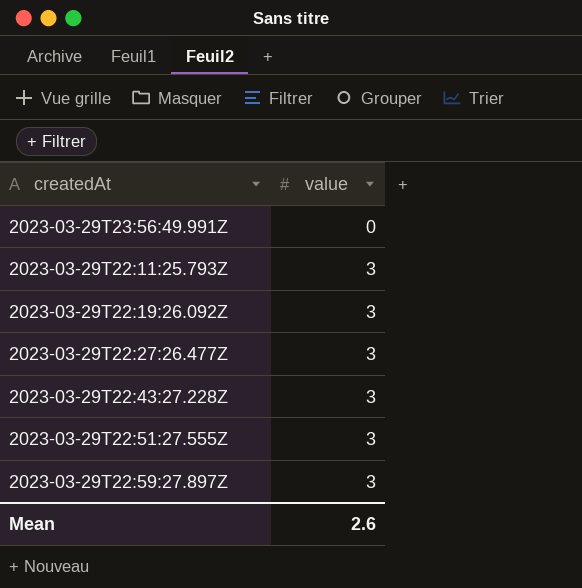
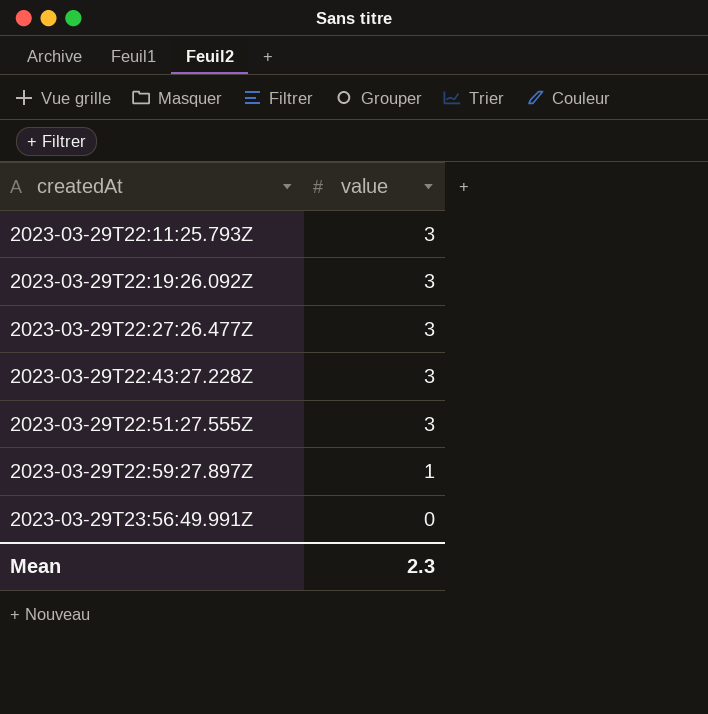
row order: value ascending -> createdAt ascending
2023-03-29T22:59:27.897Z | value: 3 -> 1
Mean | value: 2.6 -> 2.3

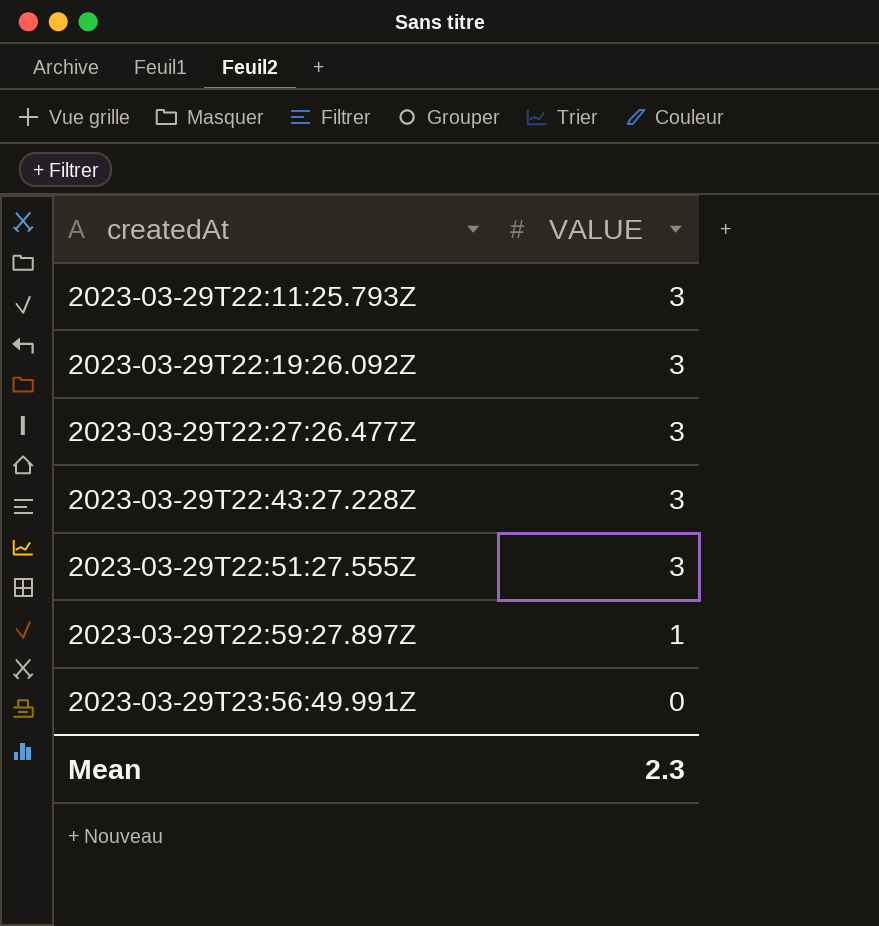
column name: value -> VALUE

